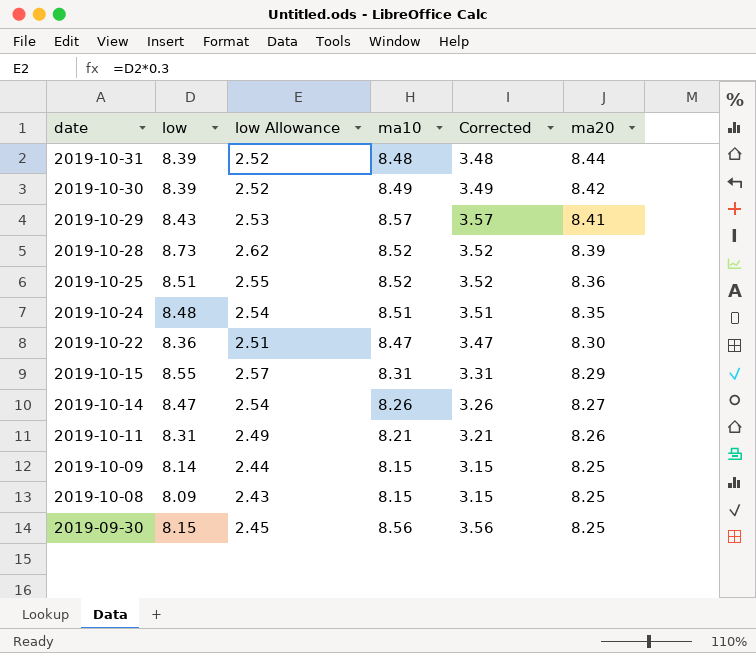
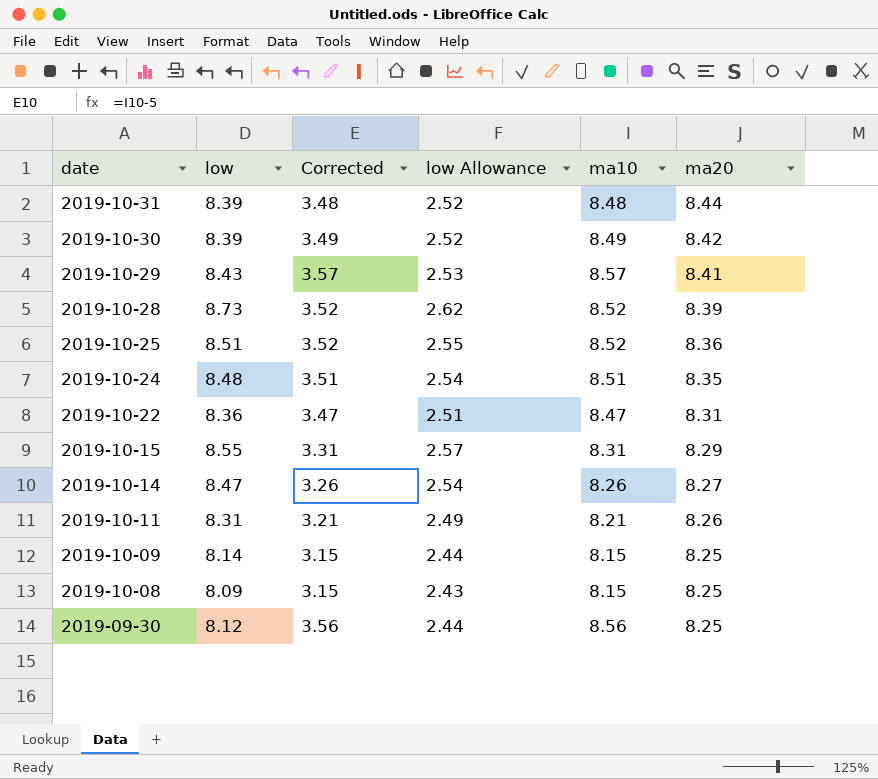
column Corrected | position: 5 -> 3
2019-10-22 | ma20: 8.30 -> 8.31
2019-09-30 | low: 8.15 -> 8.12
2019-09-30 | low Allowance: 2.45 -> 2.44

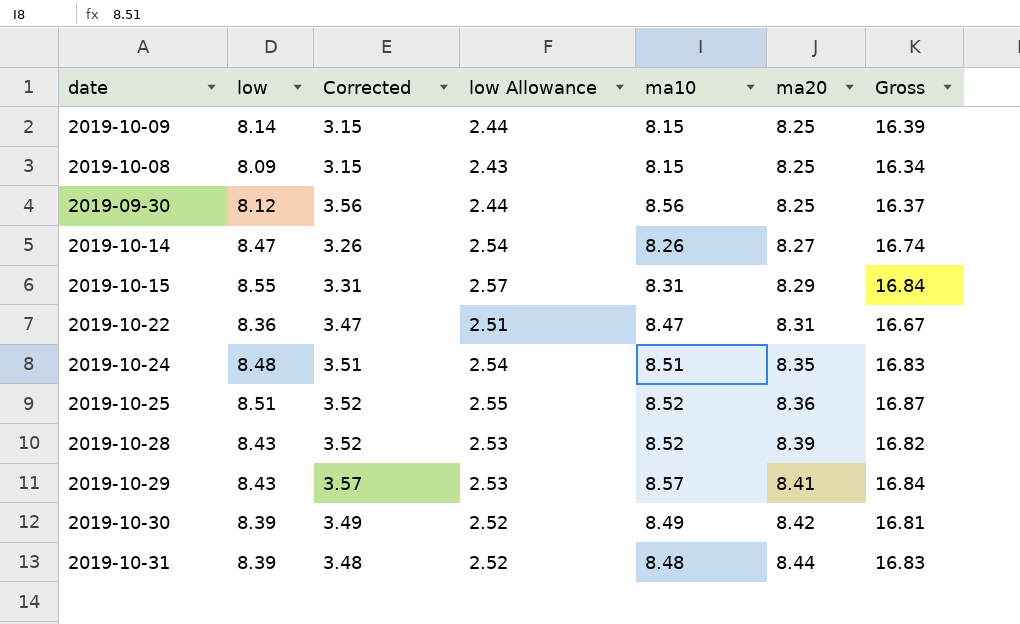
row order: date descending -> ma20 ascending
column Gross | formula: none -> [low] + [ma20]
row 2019-10-11: 8.31 | 3.21 | 2.49 | 8.21 | 8.26 -> none
2019-10-28 | low: 8.73 -> 8.43
2019-10-28 | low Allowance: 2.62 -> 2.53

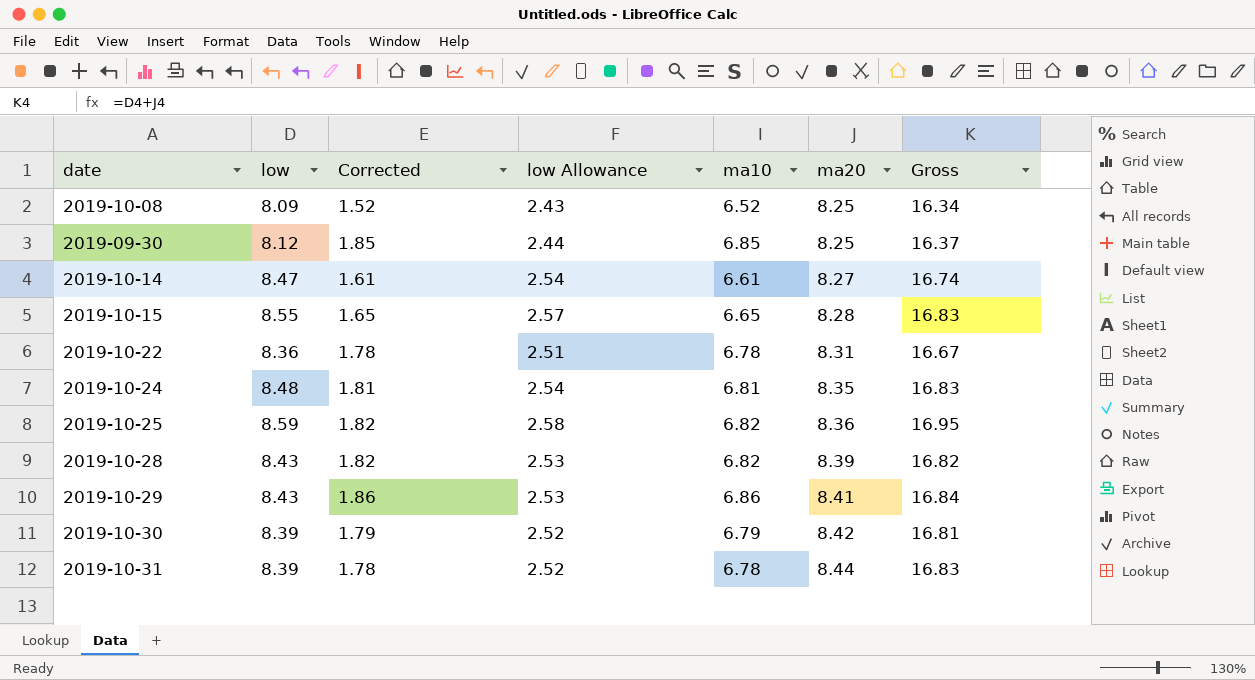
row 2019-10-09: 8.14 | 3.15 | 2.44 | 8.15 | 8.25 | 16.39 -> none
2019-10-08 | Corrected: 3.15 -> 1.52
2019-10-08 | ma10: 8.15 -> 6.52
2019-09-30 | Corrected: 3.56 -> 1.85
2019-09-30 | ma10: 8.56 -> 6.85
2019-10-14 | Corrected: 3.26 -> 1.61
2019-10-14 | ma10: 8.26 -> 6.61
2019-10-15 | Corrected: 3.31 -> 1.65
2019-10-15 | ma10: 8.31 -> 6.65
2019-10-15 | ma20: 8.29 -> 8.28
2019-10-15 | Gross: 16.84 -> 16.83
2019-10-22 | Corrected: 3.47 -> 1.78
2019-10-22 | ma10: 8.47 -> 6.78
2019-10-24 | Corrected: 3.51 -> 1.81
2019-10-24 | ma10: 8.51 -> 6.81
2019-10-25 | low: 8.51 -> 8.59
2019-10-25 | Corrected: 3.52 -> 1.82
2019-10-25 | low Allowance: 2.55 -> 2.58
2019-10-25 | ma10: 8.52 -> 6.82
2019-10-25 | Gross: 16.87 -> 16.95
2019-10-28 | Corrected: 3.52 -> 1.82
2019-10-28 | ma10: 8.52 -> 6.82
2019-10-29 | Corrected: 3.57 -> 1.86
2019-10-29 | ma10: 8.57 -> 6.86
2019-10-30 | Corrected: 3.49 -> 1.79
2019-10-30 | ma10: 8.49 -> 6.79
2019-10-31 | Corrected: 3.48 -> 1.78
2019-10-31 | ma10: 8.48 -> 6.78

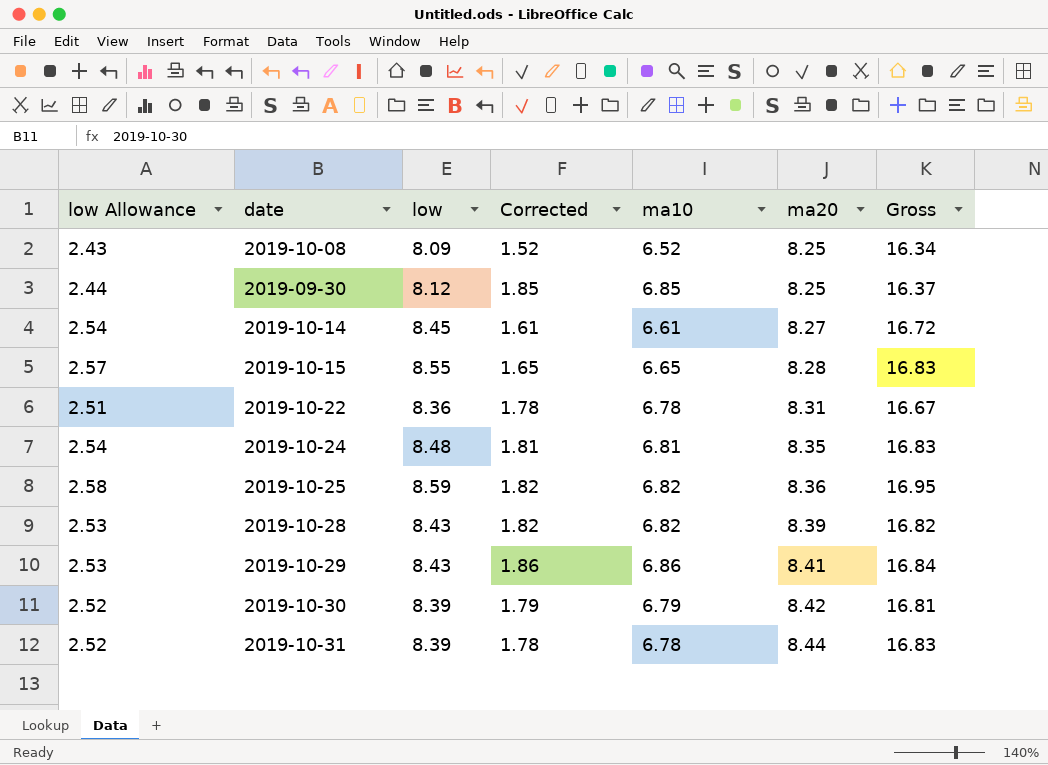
column low Allowance | position: 4 -> 1
2019-10-14 | low: 8.47 -> 8.45
2019-10-14 | Gross: 16.74 -> 16.72

